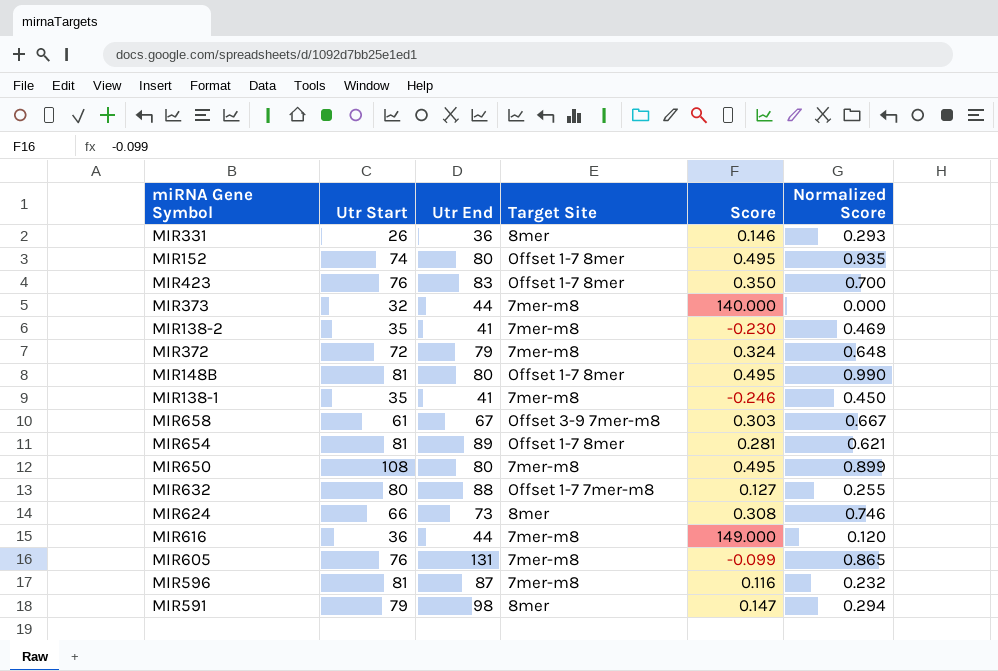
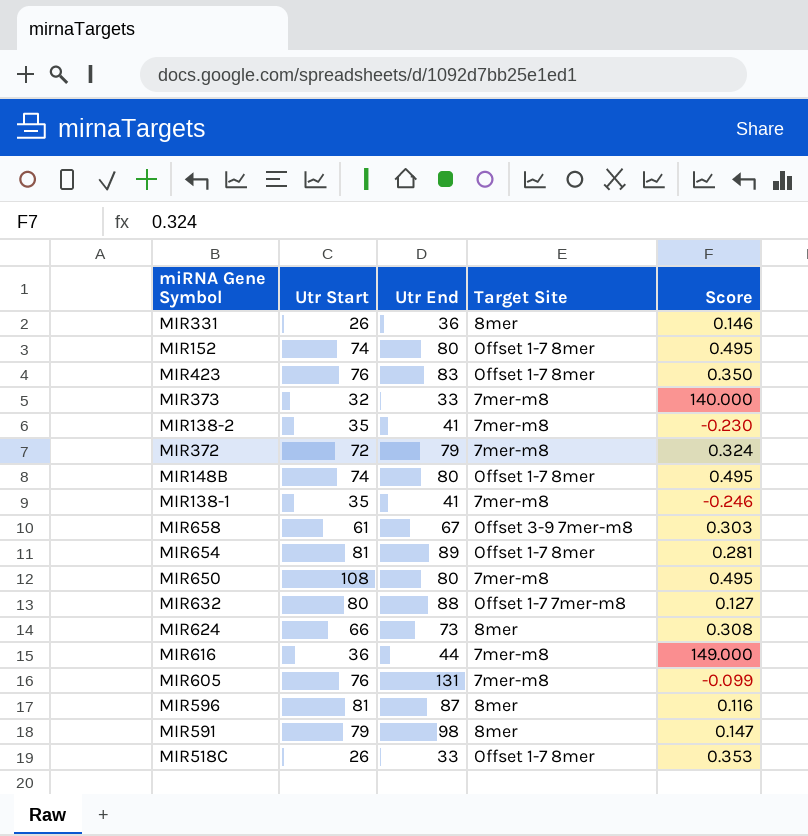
column Normalized Score | position: 6 -> none
MIR373 | Utr End: 44 -> 33
MIR148B | Utr Start: 81 -> 74
MIR596 | Target Site: 7mer-m8 -> 8mer
row MIR518C: none -> 26 | 33 | Offset 1-7 8mer | 0.353

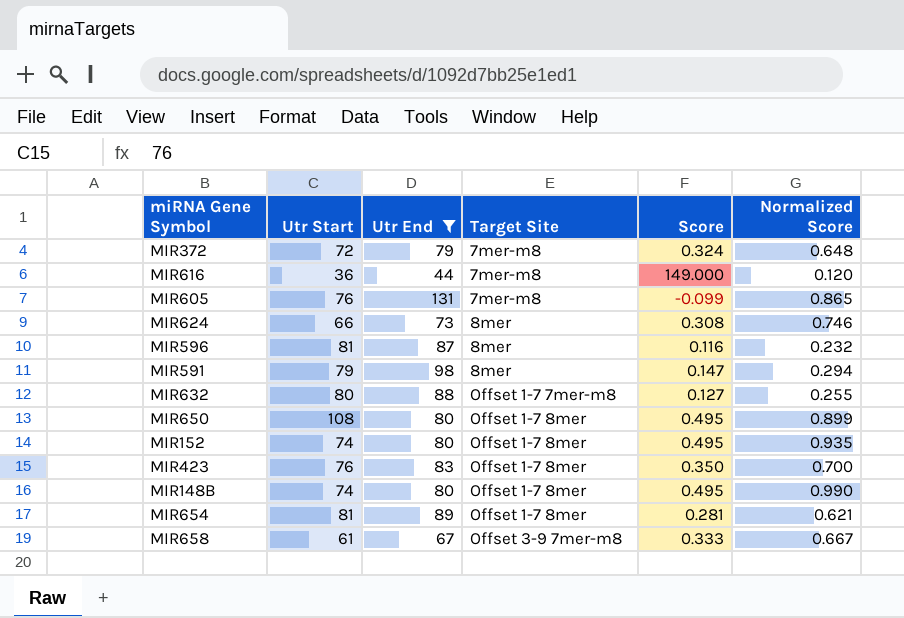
filter: none -> Utr End >= 44
row order: none -> Target Site ascending
column Normalized Score | position: none -> 6
MIR650 | Target Site: 7mer-m8 -> Offset 1-7 8mer
MIR658 | Score: 0.303 -> 0.333

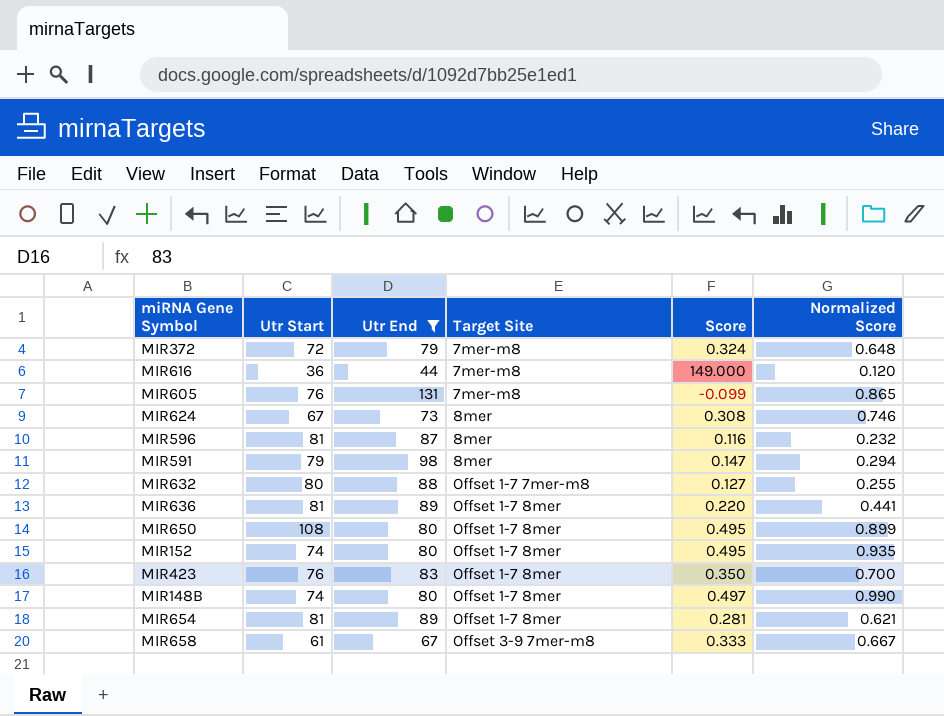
MIR624 | Utr Start: 66 -> 67
row MIR636: none -> 81 | 89 | Offset 1-7 8mer | 0.220 | 0.441
MIR148B | Score: 0.495 -> 0.497

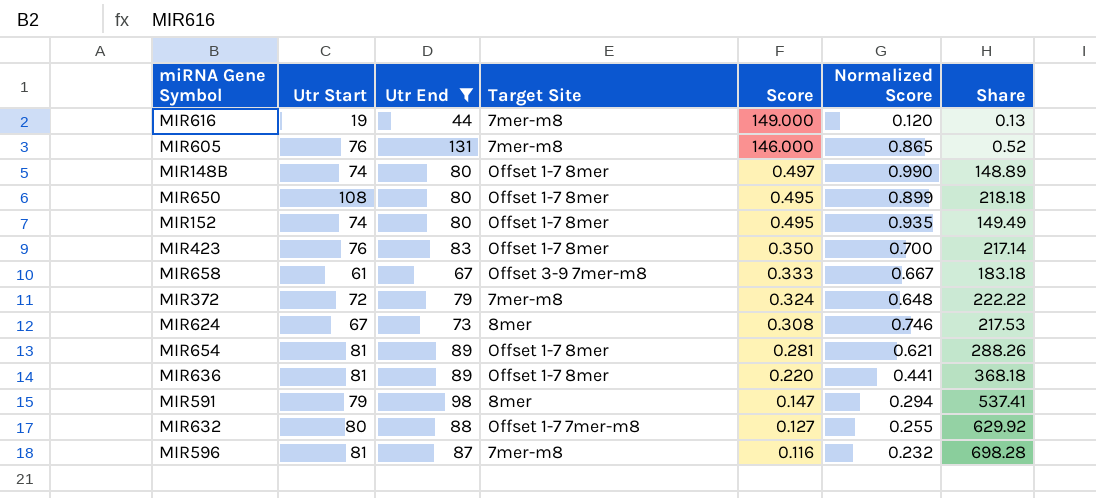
row order: Target Site ascending -> Score descending
column Share | formula: none -> [Utr Start] / [Score]
MIR616 | Utr Start: 36 -> 19
MIR605 | Score: -0.099 -> 146.000
MIR596 | Target Site: 8mer -> 7mer-m8

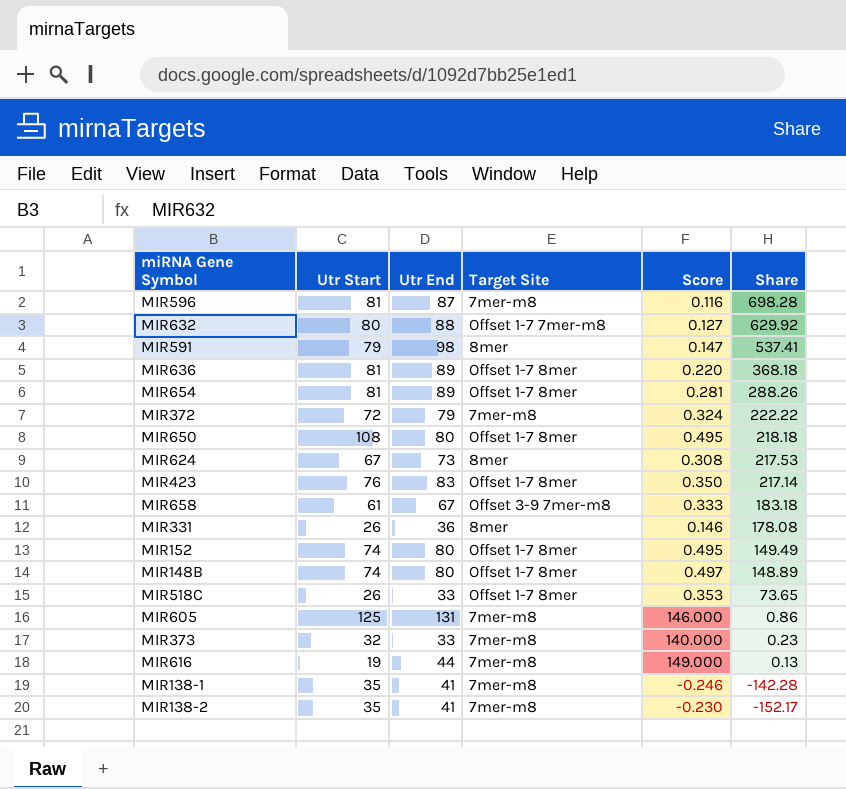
filter: Utr End >= 44 -> none
row order: Score descending -> Share descending
column Normalized Score | position: 6 -> none
MIR605 | Utr Start: 76 -> 125
MIR605 | Share: 0.52 -> 0.86

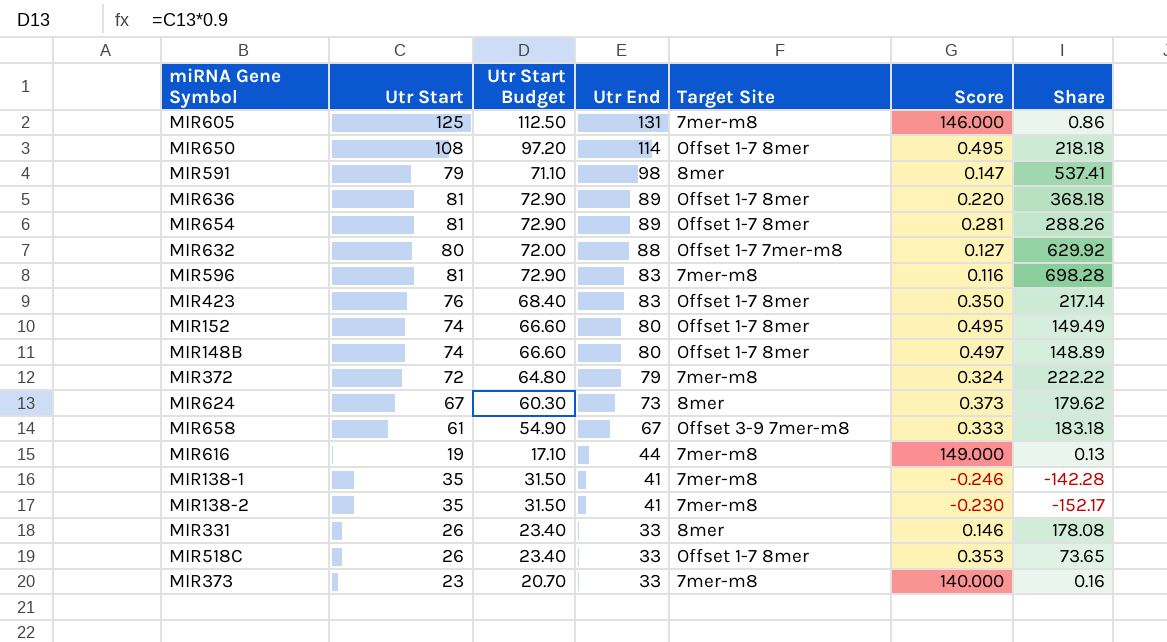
row order: Share descending -> Utr End descending
column Utr Start Budget | formula: none -> [Utr Start] * 0.9
MIR650 | Utr End: 80 -> 114
MIR596 | Utr End: 87 -> 83
MIR624 | Score: 0.308 -> 0.373
MIR624 | Share: 217.53 -> 179.62
MIR331 | Utr End: 36 -> 33
MIR373 | Utr Start: 32 -> 23
MIR373 | Share: 0.23 -> 0.16

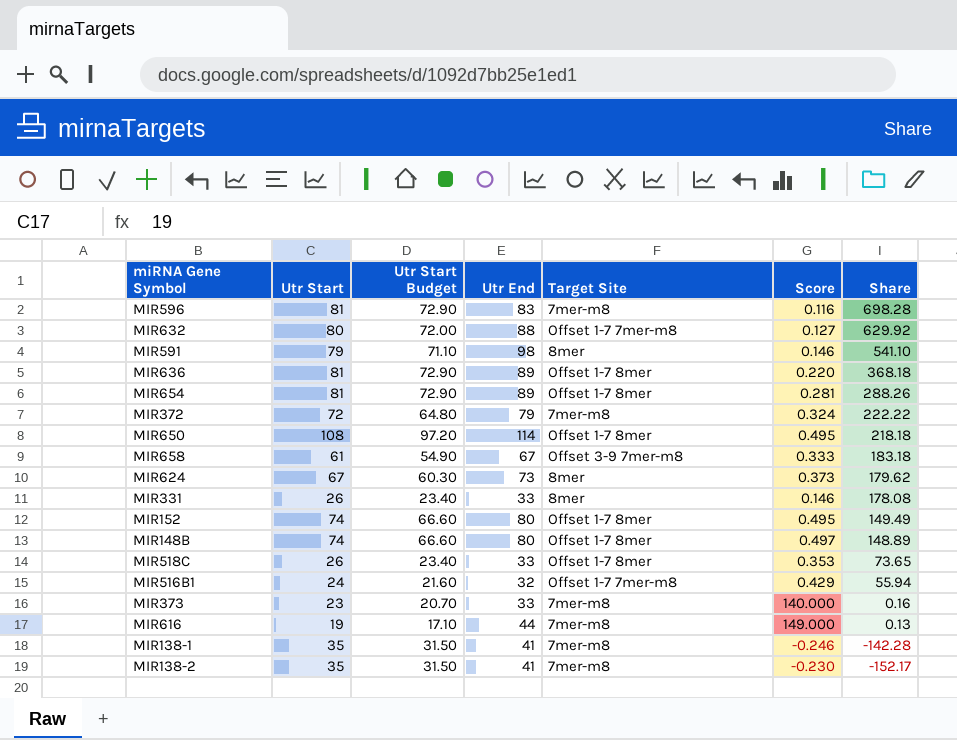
row order: Utr End descending -> Share descending
row MIR605: 125 | 112.50 | 131 | 7mer-m8 | 146.000 | 0.86 -> none
row MIR423: 76 | 68.40 | 83 | Offset 1-7 8mer | 0.350 | 217.14 -> none
MIR591 | Score: 0.147 -> 0.146
MIR591 | Share: 537.41 -> 541.10
row MIR516B1: none -> 24 | 21.60 | 32 | Offset 1-7 7mer-m8 | 0.429 | 55.94

